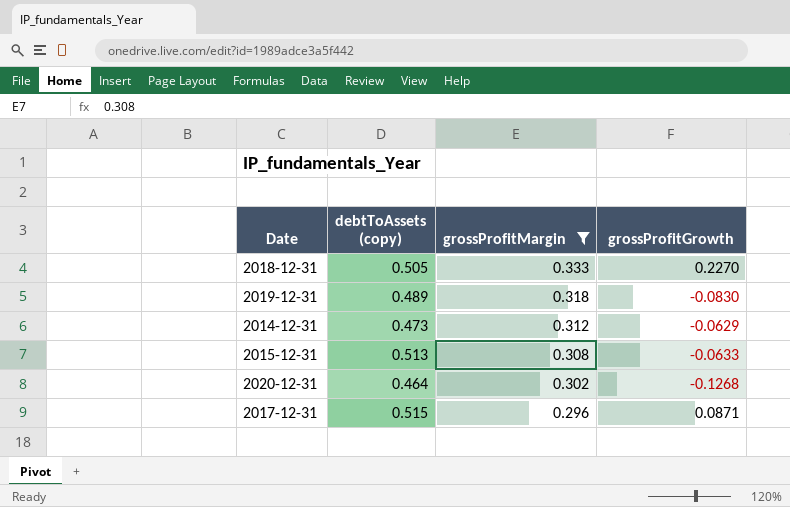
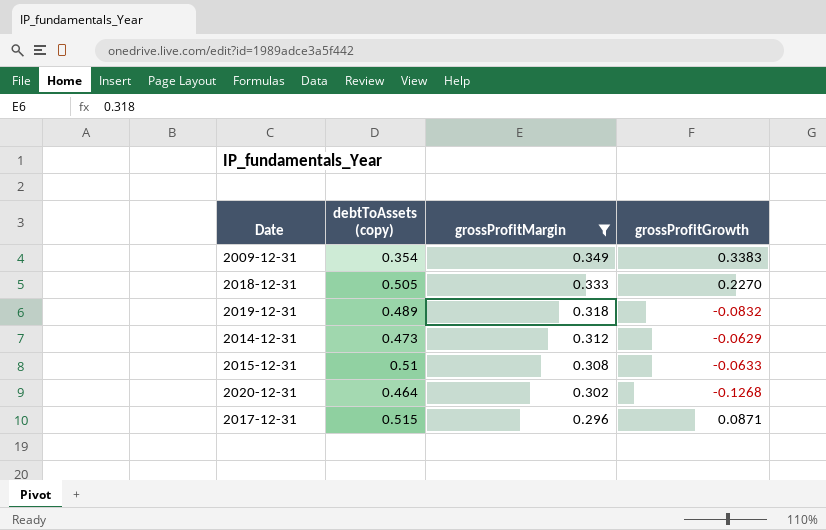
row 2009-12-31: none -> 0.354 | 0.349 | 0.3383
2019-12-31 | grossProfitGrowth: -0.0830 -> -0.0832
2015-12-31 | debtToAssets (copy): 0.513 -> 0.51

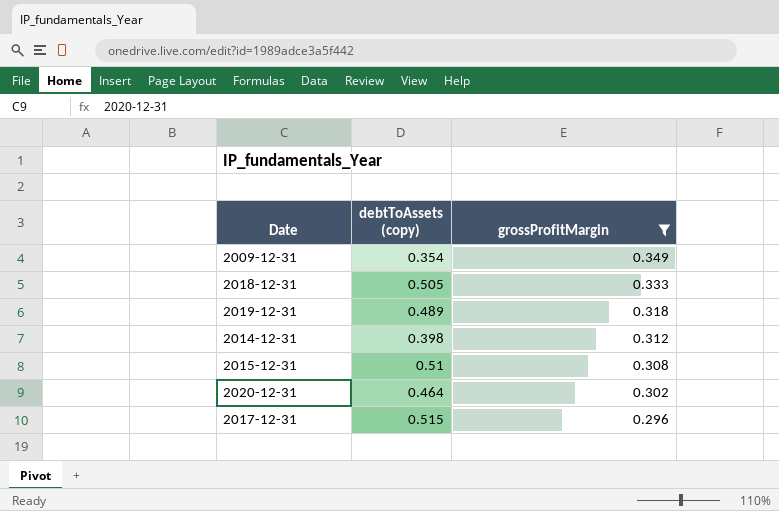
column grossProfitGrowth | position: 4 -> none
2014-12-31 | debtToAssets (copy): 0.473 -> 0.398

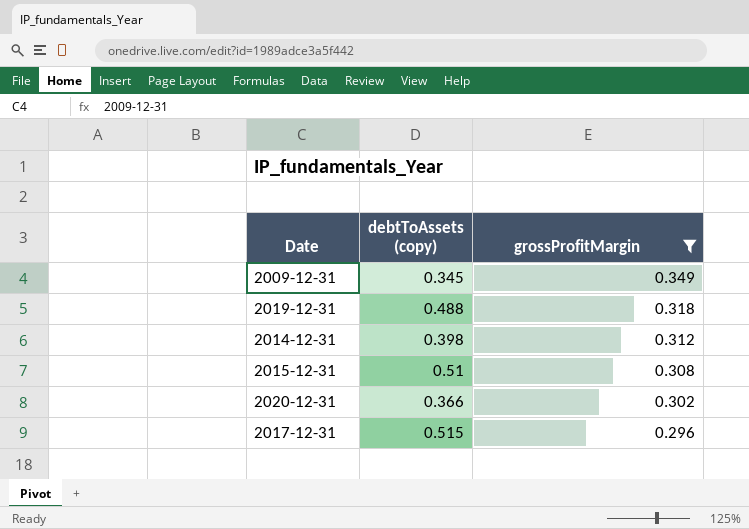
row 2018-12-31: 0.505 | 0.333 -> none
2009-12-31 | debtToAssets (copy): 0.354 -> 0.345
2019-12-31 | debtToAssets (copy): 0.489 -> 0.488
2020-12-31 | debtToAssets (copy): 0.464 -> 0.366

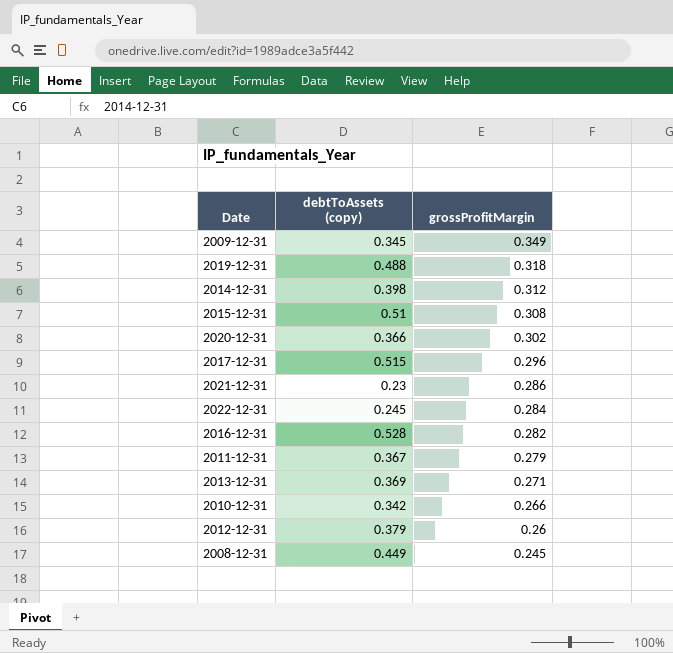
filter: grossProfitMargin >= 0.296 -> none

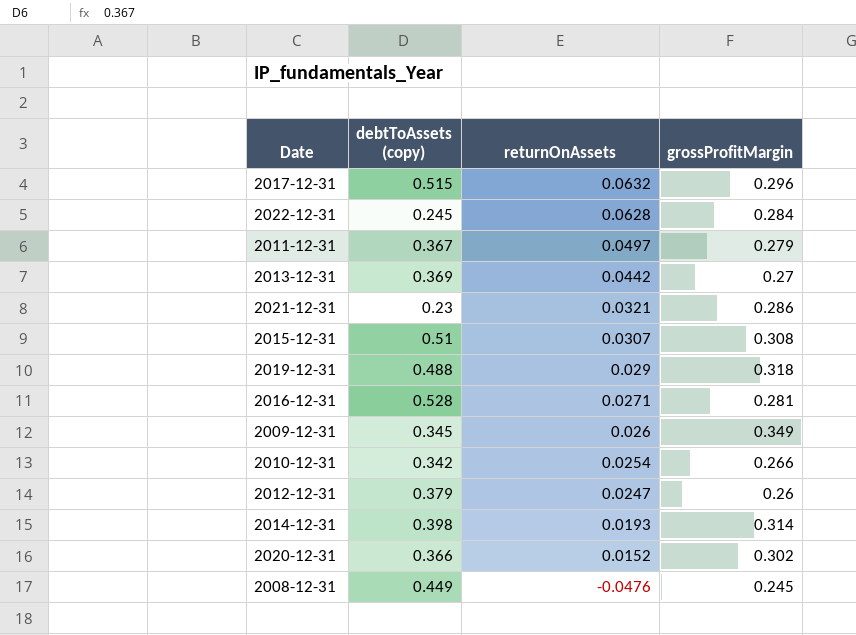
row order: grossProfitMargin descending -> returnOnAssets descending
column returnOnAssets | position: none -> 3
2013-12-31 | grossProfitMargin: 0.271 -> 0.27
2016-12-31 | grossProfitMargin: 0.282 -> 0.281
2014-12-31 | grossProfitMargin: 0.312 -> 0.314

